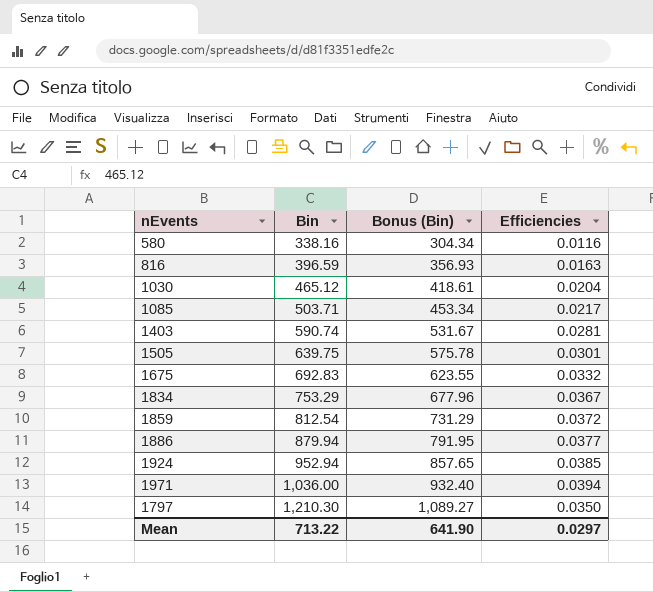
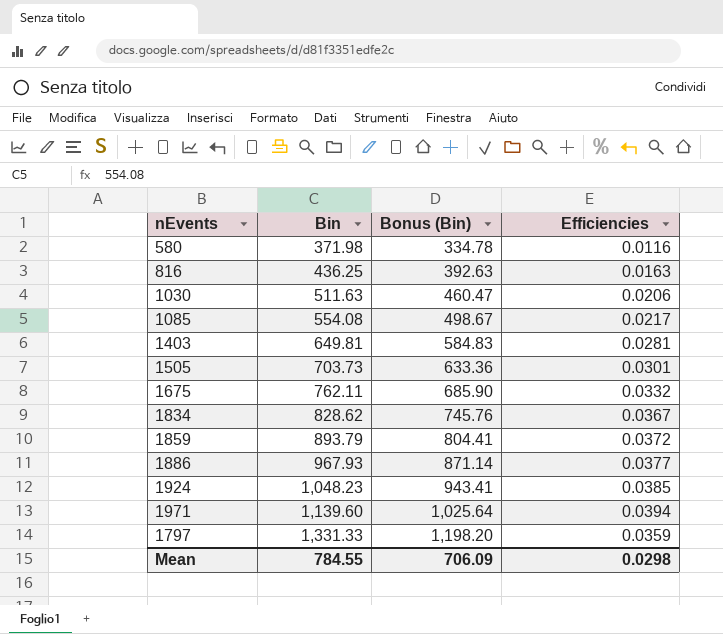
580 | Bin: 338.16 -> 371.98
580 | Bonus (Bin): 304.34 -> 334.78
816 | Bin: 396.59 -> 436.25
816 | Bonus (Bin): 356.93 -> 392.63
1030 | Bin: 465.12 -> 511.63
1030 | Bonus (Bin): 418.61 -> 460.47
1030 | Efficiencies: 0.0204 -> 0.0206
1085 | Bin: 503.71 -> 554.08
1085 | Bonus (Bin): 453.34 -> 498.67
1403 | Bin: 590.74 -> 649.81
1403 | Bonus (Bin): 531.67 -> 584.83
1505 | Bin: 639.75 -> 703.73
1505 | Bonus (Bin): 575.78 -> 633.36
1675 | Bin: 692.83 -> 762.11
1675 | Bonus (Bin): 623.55 -> 685.90
1834 | Bin: 753.29 -> 828.62
1834 | Bonus (Bin): 677.96 -> 745.76
1859 | Bin: 812.54 -> 893.79
1859 | Bonus (Bin): 731.29 -> 804.41
1886 | Bin: 879.94 -> 967.93
1886 | Bonus (Bin): 791.95 -> 871.14
1924 | Bin: 952.94 -> 1,048.23
1924 | Bonus (Bin): 857.65 -> 943.41
1971 | Bin: 1,036.00 -> 1,139.60
1971 | Bonus (Bin): 932.40 -> 1,025.64
1797 | Bin: 1,210.30 -> 1,331.33
1797 | Bonus (Bin): 1,089.27 -> 1,198.20
1797 | Efficiencies: 0.0350 -> 0.0359
Mean | Bin: 713.22 -> 784.55
Mean | Bonus (Bin): 641.90 -> 706.09
Mean | Efficiencies: 0.0297 -> 0.0298

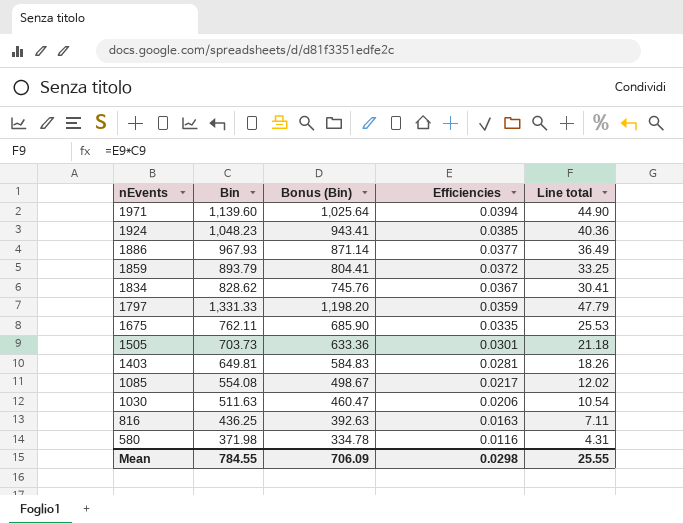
row order: Bin ascending -> nEvents descending
column Line total | formula: none -> [Bin] * [Efficiencies]
1675 | Efficiencies: 0.0332 -> 0.0335

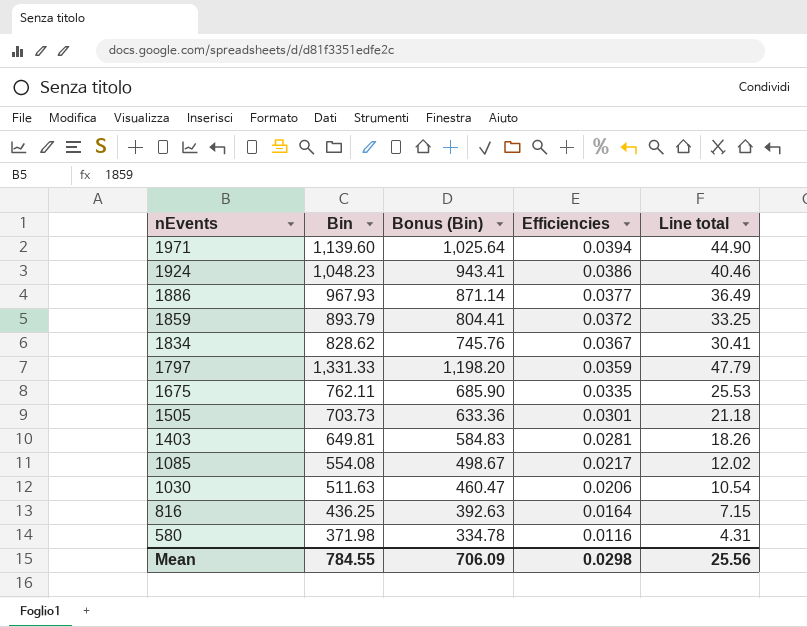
1924 | Efficiencies: 0.0385 -> 0.0386
1924 | Line total: 40.36 -> 40.46
816 | Efficiencies: 0.0163 -> 0.0164
816 | Line total: 7.11 -> 7.15
Mean | Line total: 25.55 -> 25.56

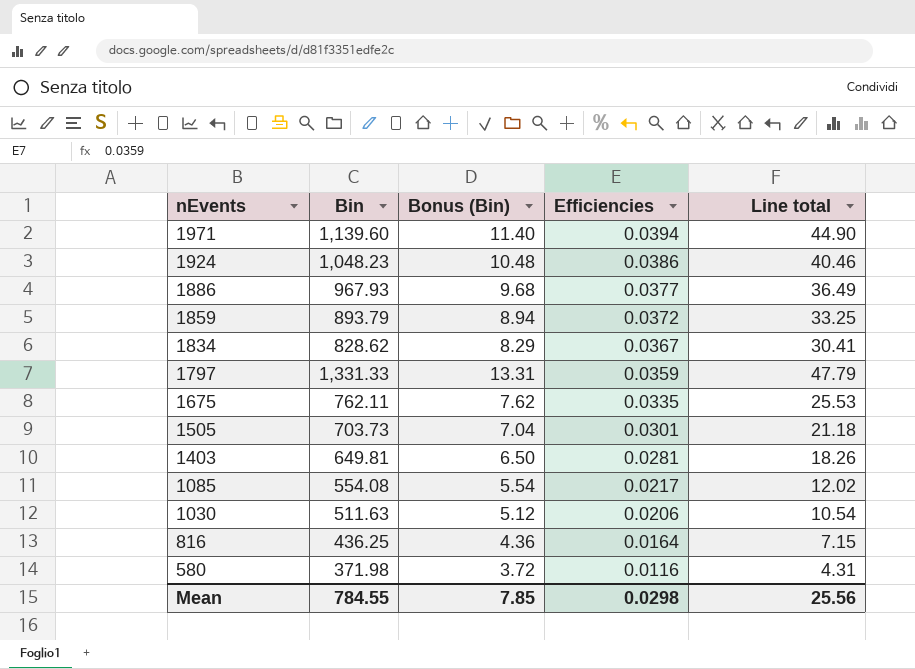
column Bonus (Bin) | formula: [Bin] * 0.9 -> [Bin] * 0.01
Mean | Bonus (Bin): 706.09 -> 7.85

